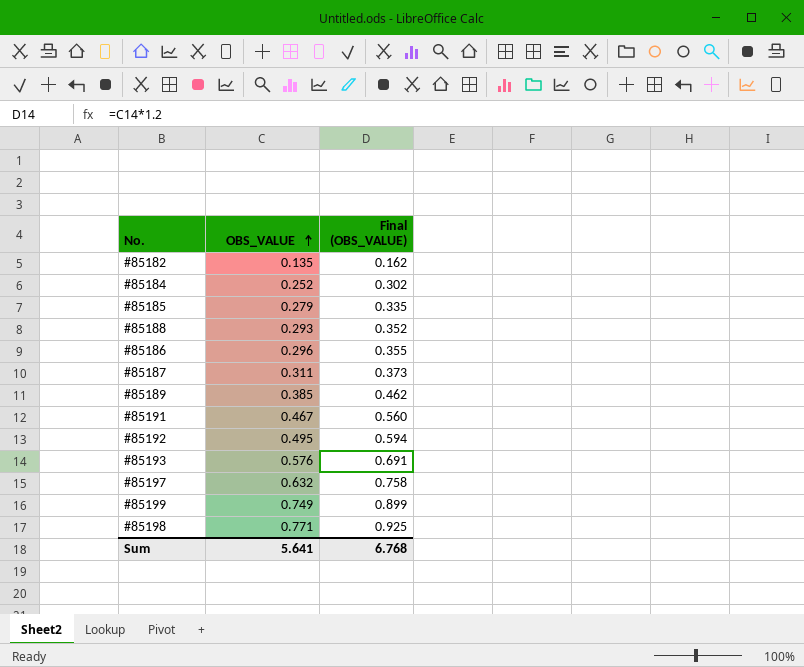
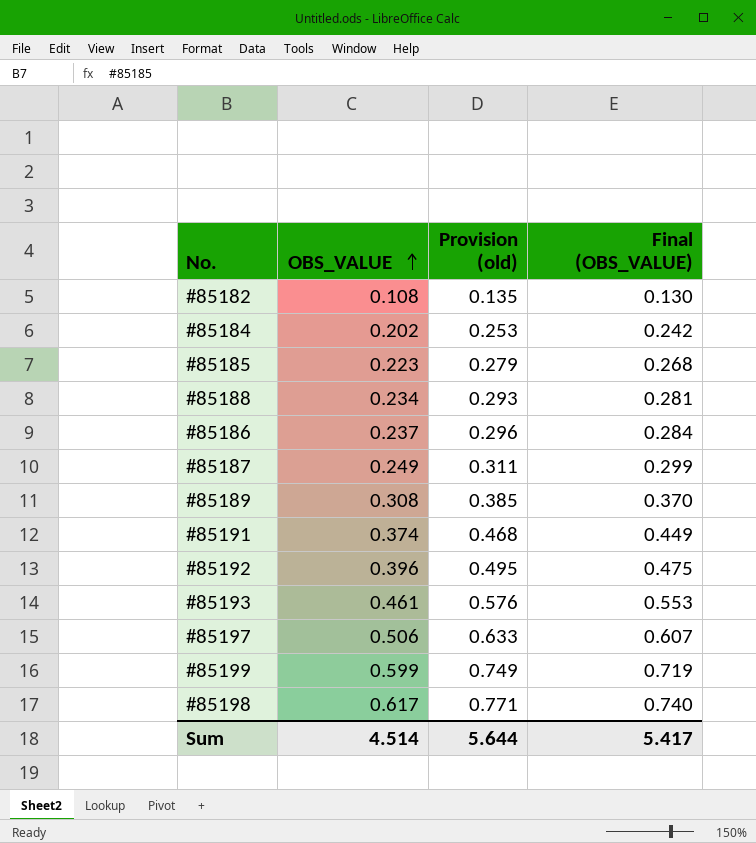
column Provision (old) | formula: none -> [OBS_VALUE] * 1.25
#85182 | OBS_VALUE: 0.135 -> 0.108
#85182 | Final (OBS_VALUE): 0.162 -> 0.130
#85184 | OBS_VALUE: 0.252 -> 0.202
#85184 | Final (OBS_VALUE): 0.302 -> 0.242
#85185 | OBS_VALUE: 0.279 -> 0.223
#85185 | Final (OBS_VALUE): 0.335 -> 0.268
#85188 | OBS_VALUE: 0.293 -> 0.234
#85188 | Final (OBS_VALUE): 0.352 -> 0.281
#85186 | OBS_VALUE: 0.296 -> 0.237
#85186 | Final (OBS_VALUE): 0.355 -> 0.284
#85187 | OBS_VALUE: 0.311 -> 0.249
#85187 | Final (OBS_VALUE): 0.373 -> 0.299
#85189 | OBS_VALUE: 0.385 -> 0.308
#85189 | Final (OBS_VALUE): 0.462 -> 0.370
#85191 | OBS_VALUE: 0.467 -> 0.374
#85191 | Final (OBS_VALUE): 0.560 -> 0.449
#85192 | OBS_VALUE: 0.495 -> 0.396
#85192 | Final (OBS_VALUE): 0.594 -> 0.475
#85193 | OBS_VALUE: 0.576 -> 0.461
#85193 | Final (OBS_VALUE): 0.691 -> 0.553
#85197 | OBS_VALUE: 0.632 -> 0.506
#85197 | Final (OBS_VALUE): 0.758 -> 0.607
#85199 | OBS_VALUE: 0.749 -> 0.599
#85199 | Final (OBS_VALUE): 0.899 -> 0.719
#85198 | OBS_VALUE: 0.771 -> 0.617
#85198 | Final (OBS_VALUE): 0.925 -> 0.740
Sum | OBS_VALUE: 5.641 -> 4.514
Sum | Final (OBS_VALUE): 6.768 -> 5.417

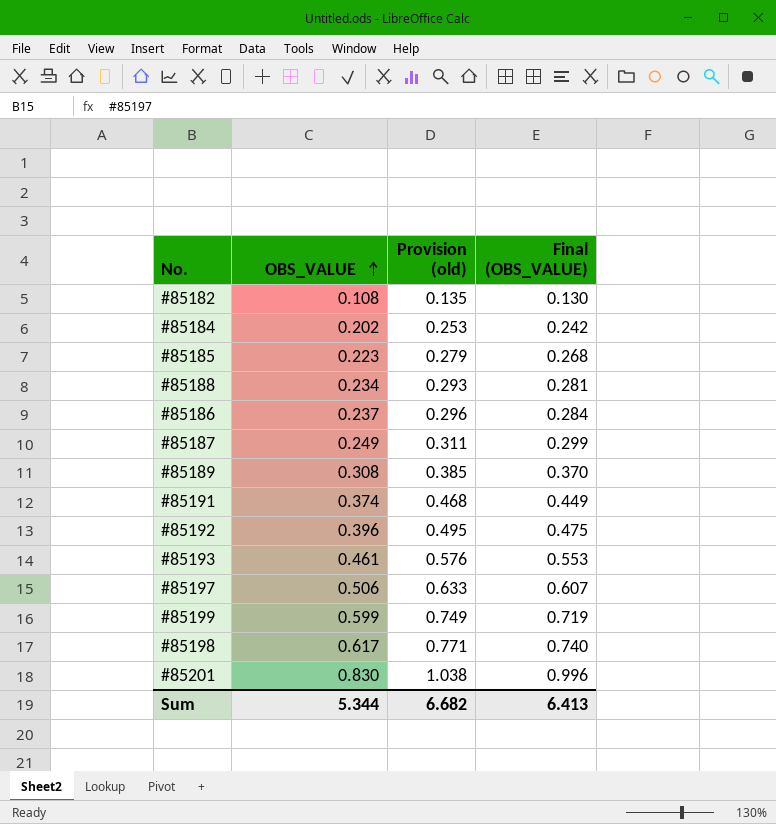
row #85201: none -> 0.830 | 1.038 | 0.996
Sum | OBS_VALUE: 4.514 -> 5.344
Sum | Provision (old): 5.644 -> 6.682
Sum | Final (OBS_VALUE): 5.417 -> 6.413

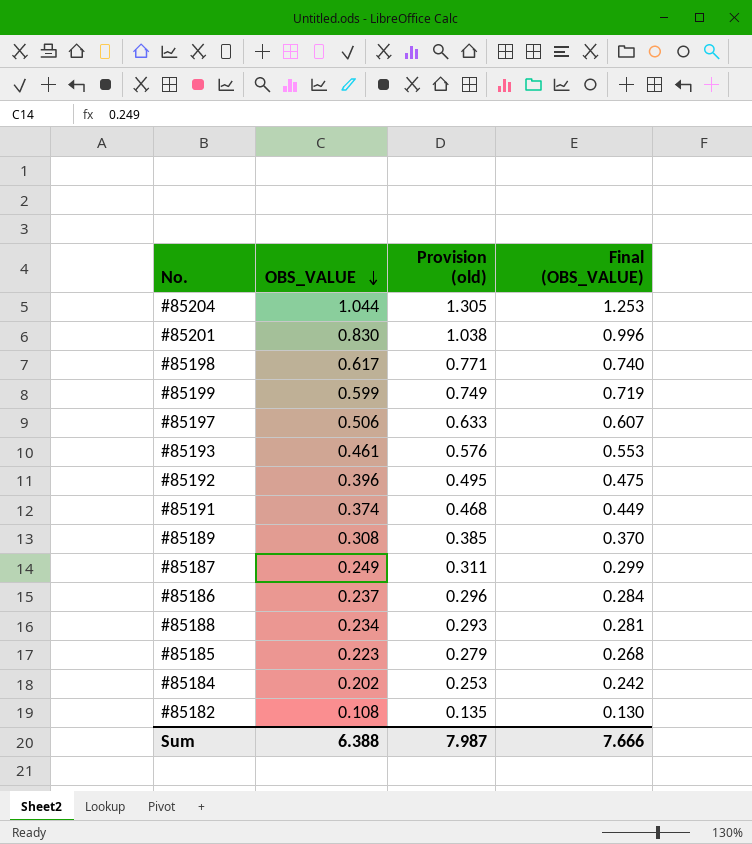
row order: OBS_VALUE ascending -> OBS_VALUE descending
row #85204: none -> 1.044 | 1.305 | 1.253
Sum | OBS_VALUE: 5.344 -> 6.388
Sum | Provision (old): 6.682 -> 7.987
Sum | Final (OBS_VALUE): 6.413 -> 7.666

